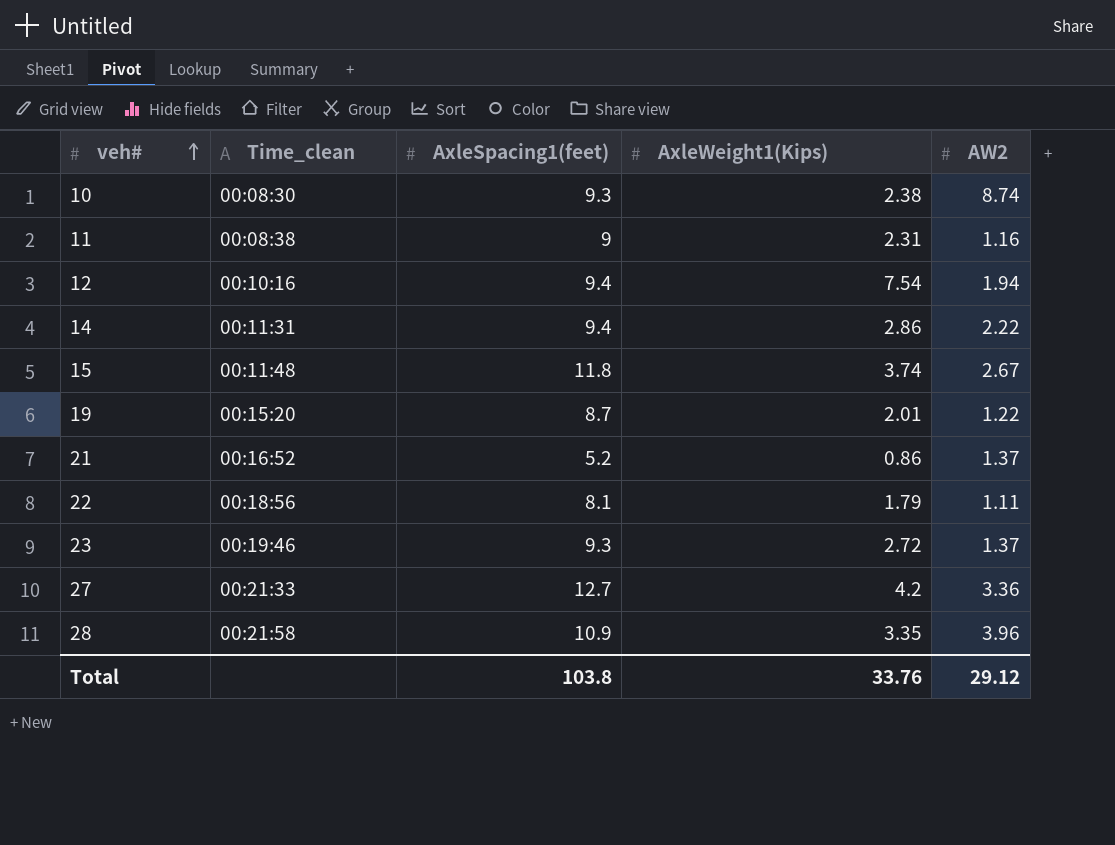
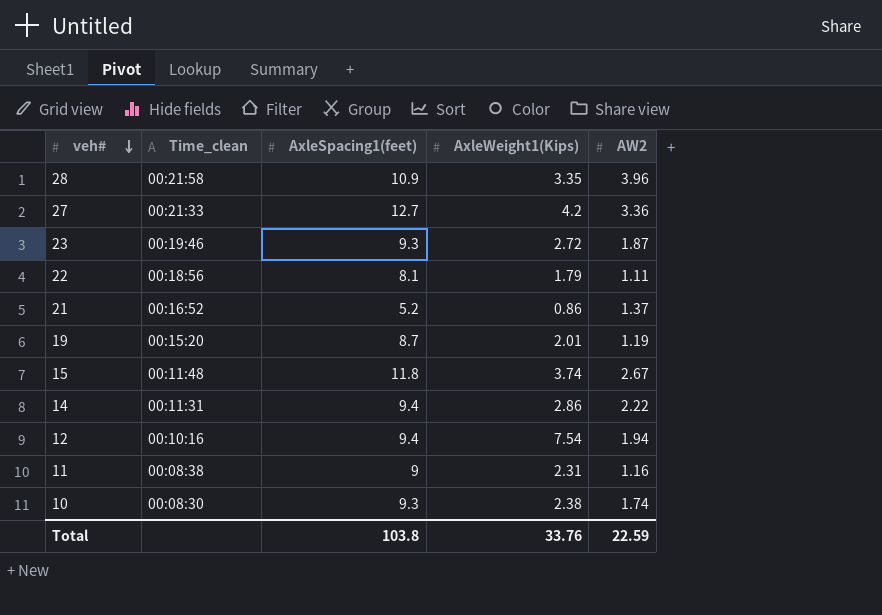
row order: veh# ascending -> veh# descending
23 | AW2: 1.37 -> 1.87
19 | AW2: 1.22 -> 1.19
10 | AW2: 8.74 -> 1.74
Total | AW2: 29.12 -> 22.59

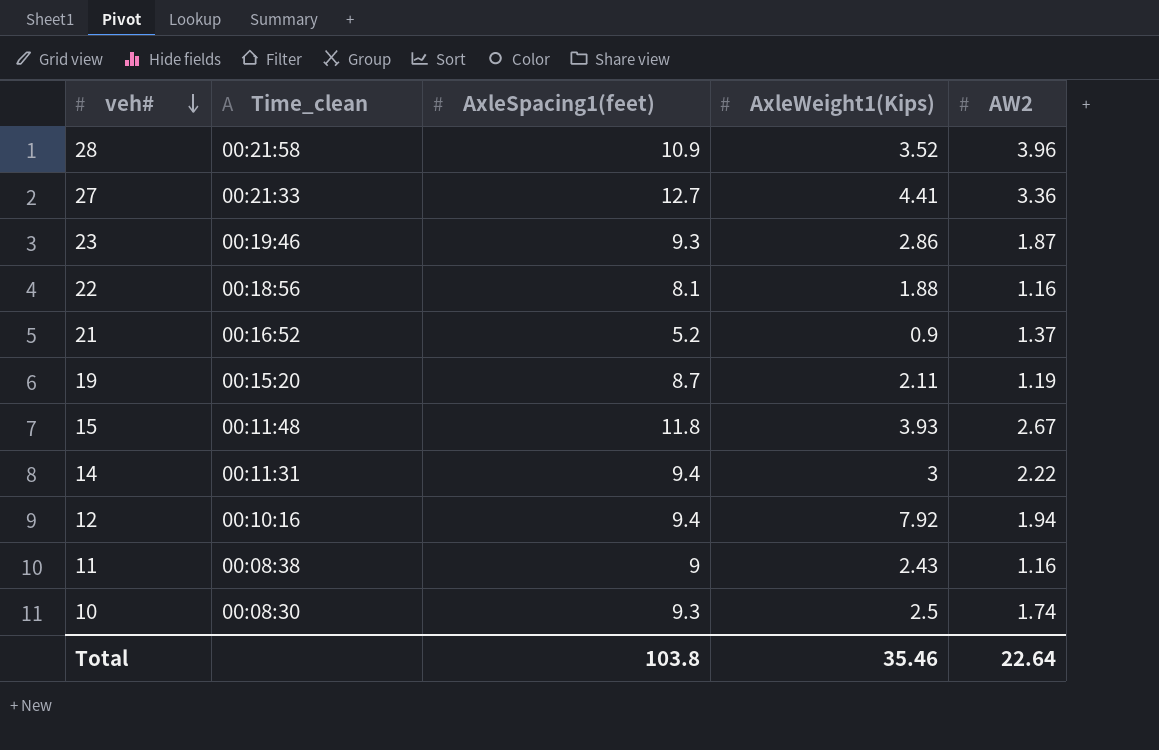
28 | AxleWeight1(Kips): 3.35 -> 3.52
27 | AxleWeight1(Kips): 4.2 -> 4.41
23 | AxleWeight1(Kips): 2.72 -> 2.86
22 | AxleWeight1(Kips): 1.79 -> 1.88
22 | AW2: 1.11 -> 1.16
21 | AxleWeight1(Kips): 0.86 -> 0.9
19 | AxleWeight1(Kips): 2.01 -> 2.11
15 | AxleWeight1(Kips): 3.74 -> 3.93
14 | AxleWeight1(Kips): 2.86 -> 3
12 | AxleWeight1(Kips): 7.54 -> 7.92
11 | AxleWeight1(Kips): 2.31 -> 2.43
10 | AxleWeight1(Kips): 2.38 -> 2.5
Total | AxleWeight1(Kips): 33.76 -> 35.46
Total | AW2: 22.59 -> 22.64

